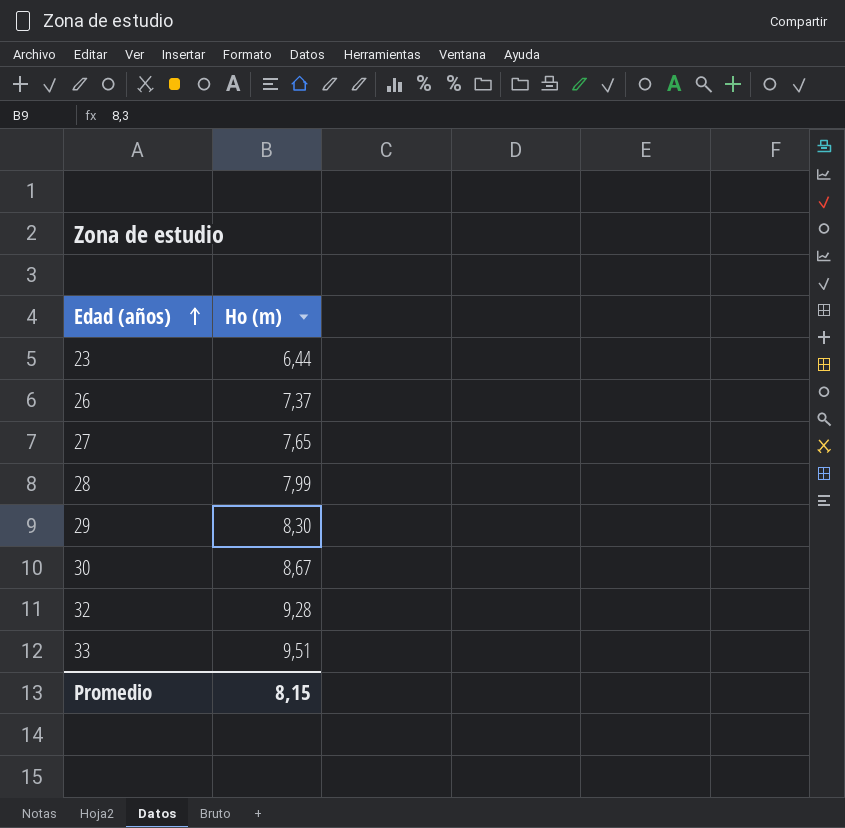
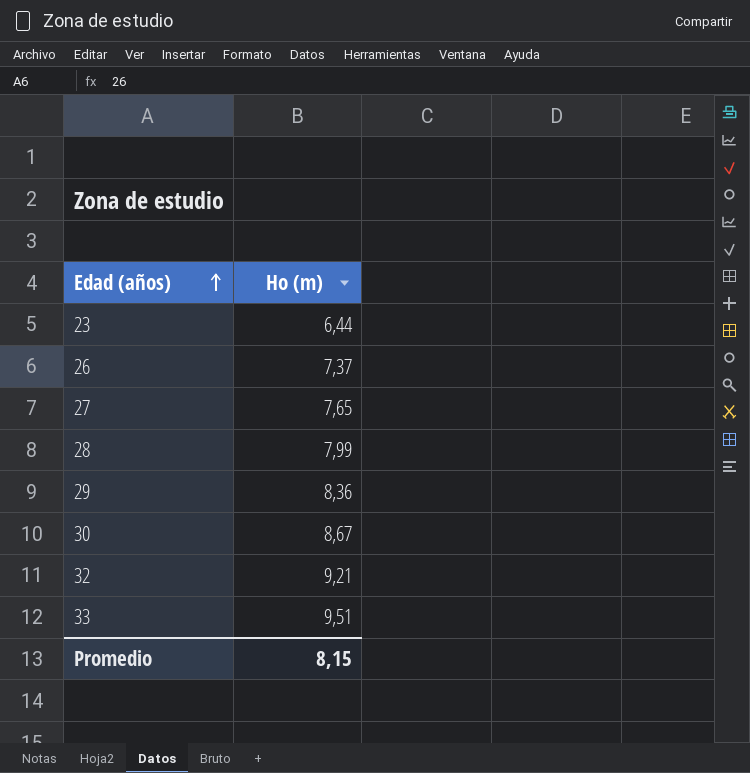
29 | Ho (m): 8,30 -> 8,36
32 | Ho (m): 9,28 -> 9,21

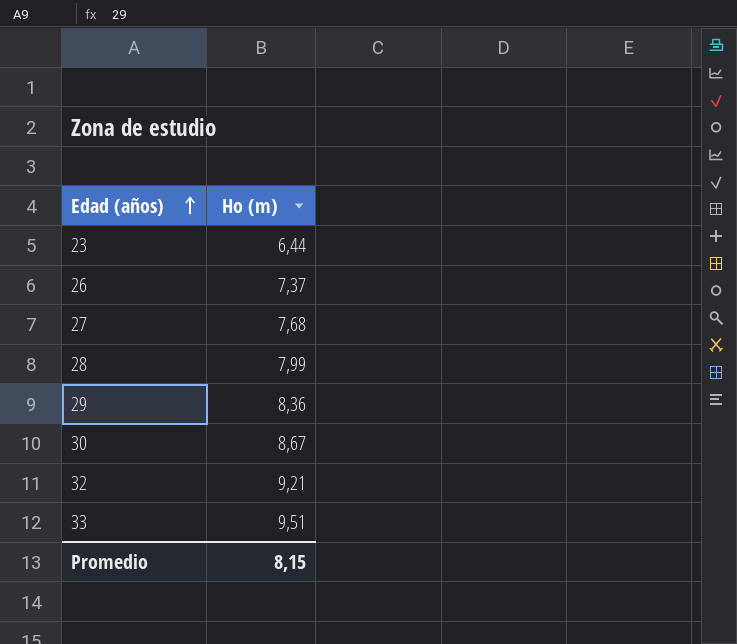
27 | Ho (m): 7,65 -> 7,68

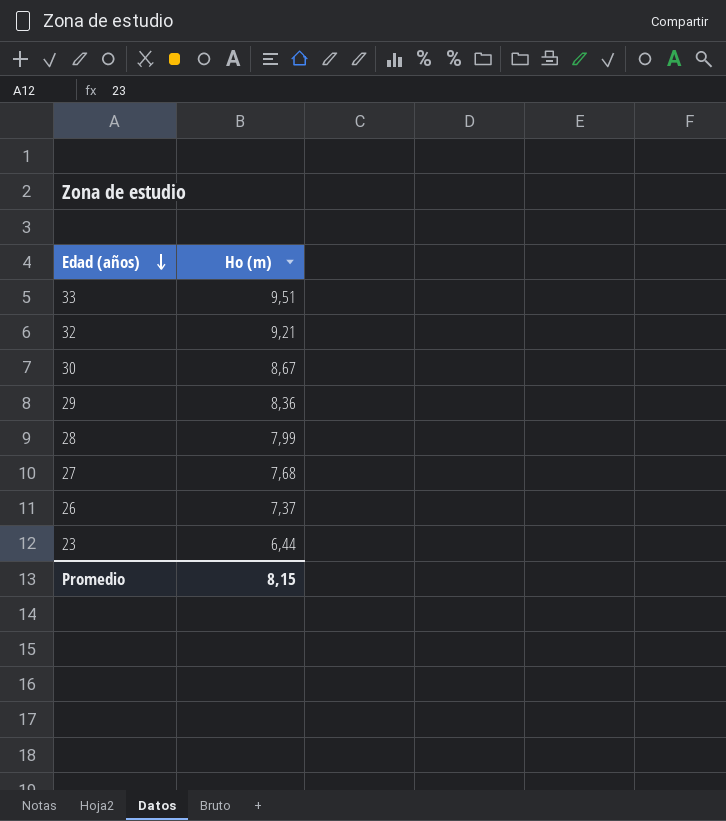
row order: Edad (años) ascending -> Edad (años) descending

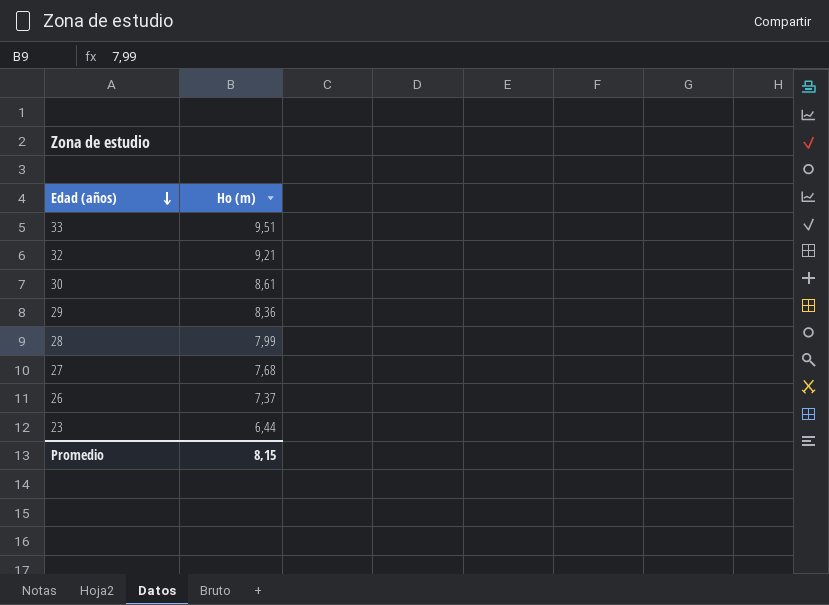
30 | Ho (m): 8,67 -> 8,61

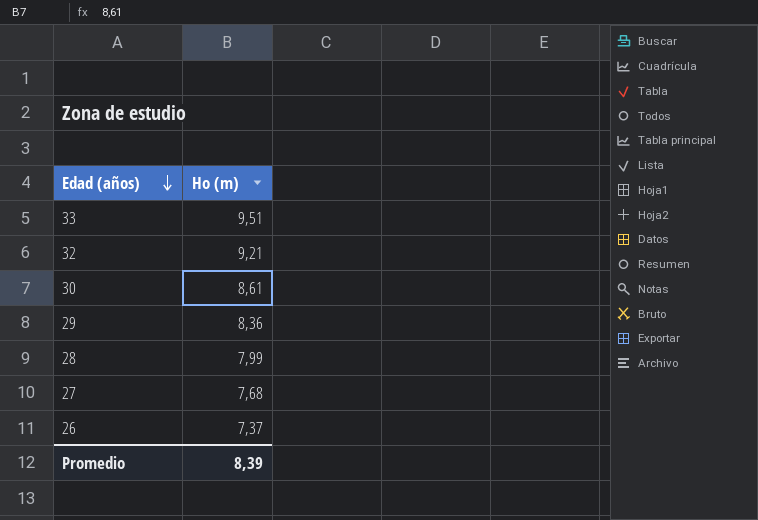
row 23: 6,44 -> none
Promedio | Ho (m): 8,15 -> 8,39

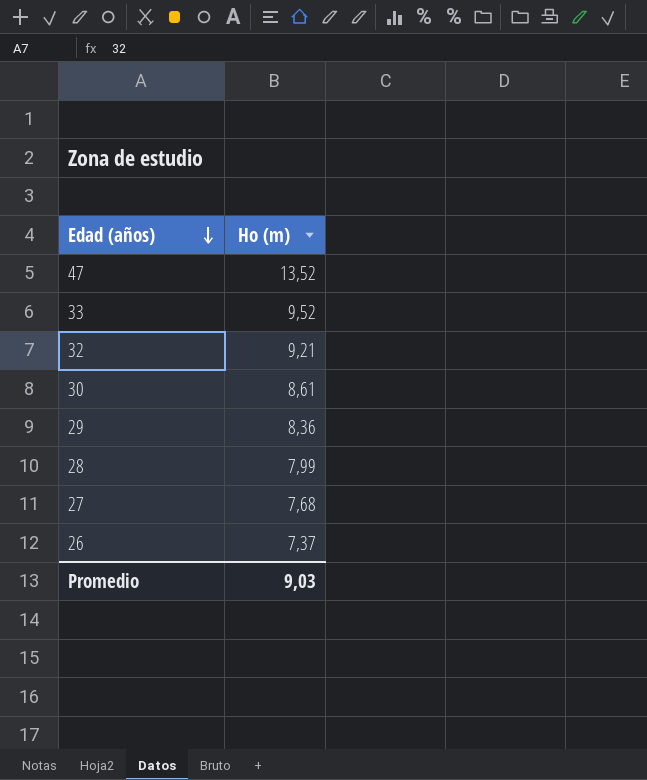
row 47: none -> 13,52
33 | Ho (m): 9,51 -> 9,52
Promedio | Ho (m): 8,39 -> 9,03

